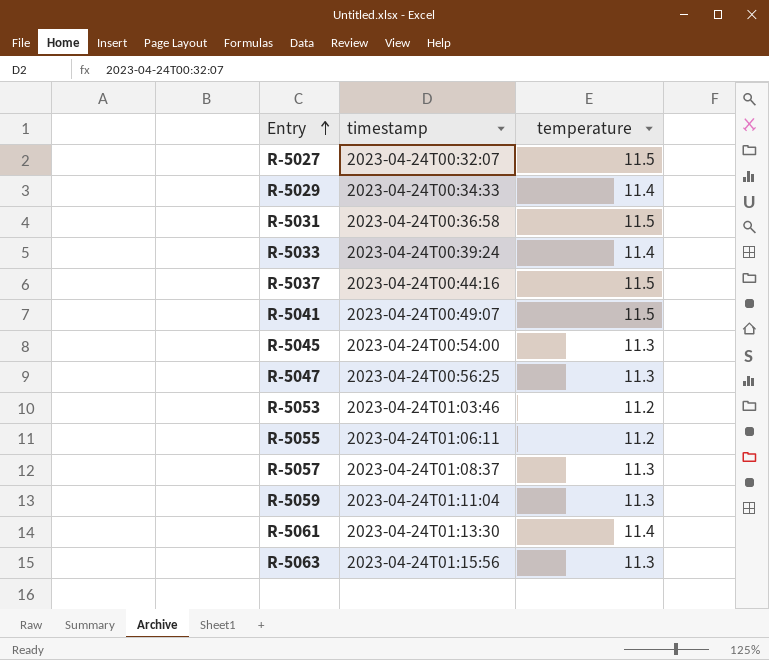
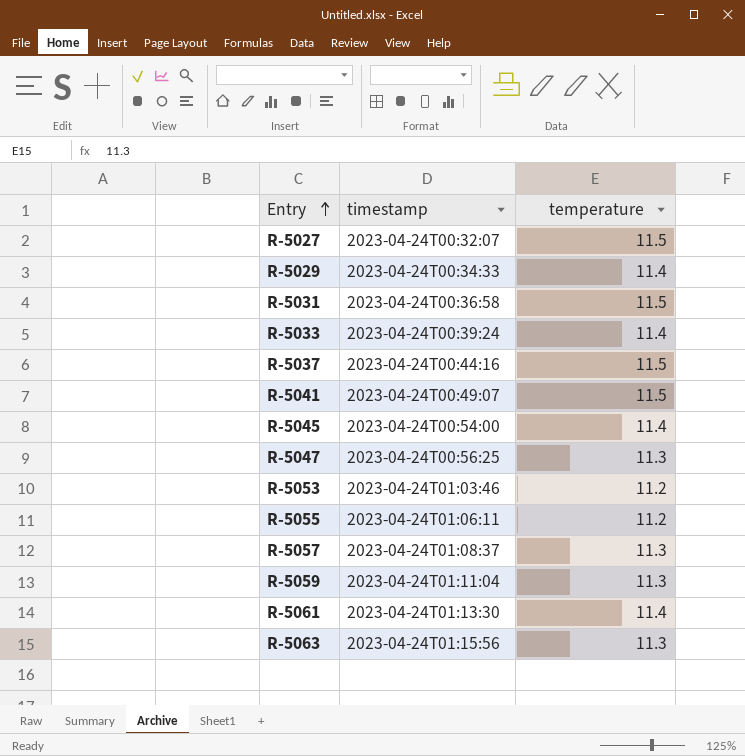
R-5045 | temperature: 11.3 -> 11.4

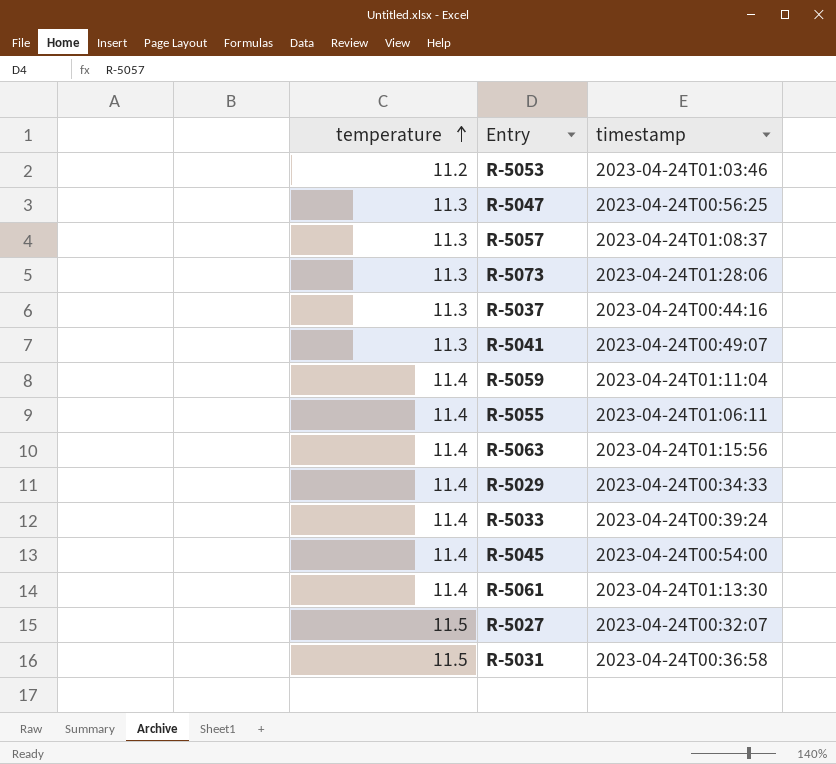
row order: Entry ascending -> temperature ascending
column temperature | position: 3 -> 1
row R-5073: none -> 11.3 | 2023-04-24T01:28:06
R-5037 | temperature: 11.5 -> 11.3
R-5041 | temperature: 11.5 -> 11.3
R-5059 | temperature: 11.3 -> 11.4
R-5055 | temperature: 11.2 -> 11.4
R-5063 | temperature: 11.3 -> 11.4

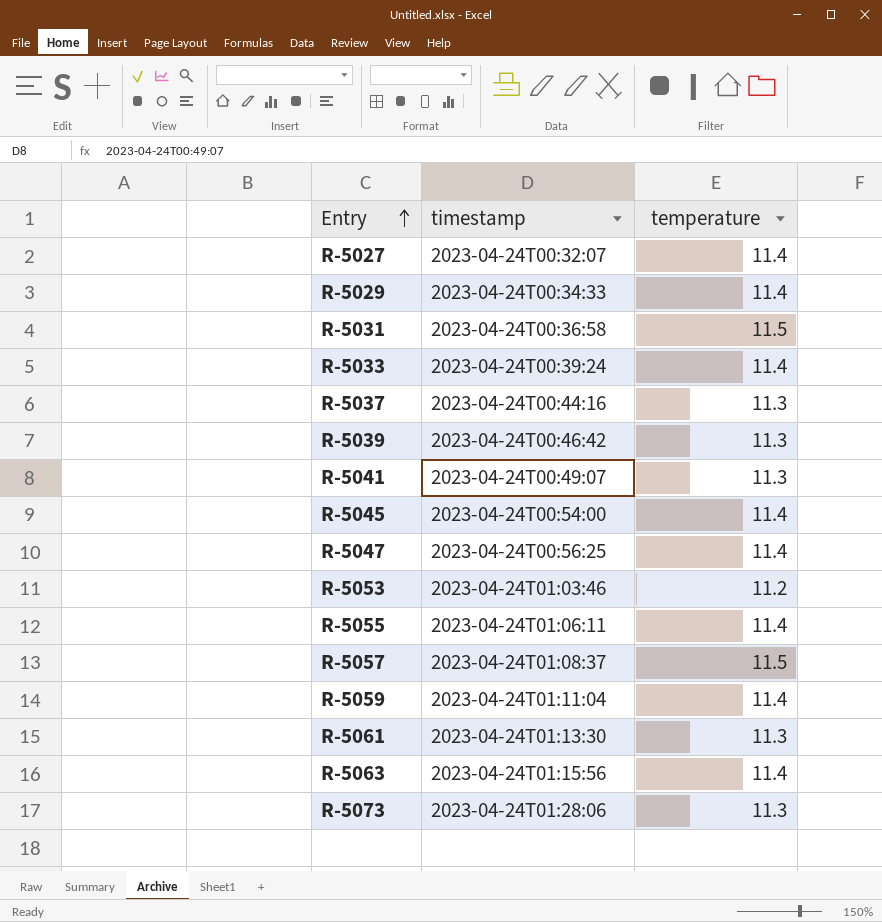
row order: temperature ascending -> Entry ascending
column temperature | position: 1 -> 3
R-5027 | temperature: 11.5 -> 11.4
row R-5039: none -> 2023-04-24T00:46:42 | 11.3
R-5047 | temperature: 11.3 -> 11.4
R-5057 | temperature: 11.3 -> 11.5
R-5061 | temperature: 11.4 -> 11.3

